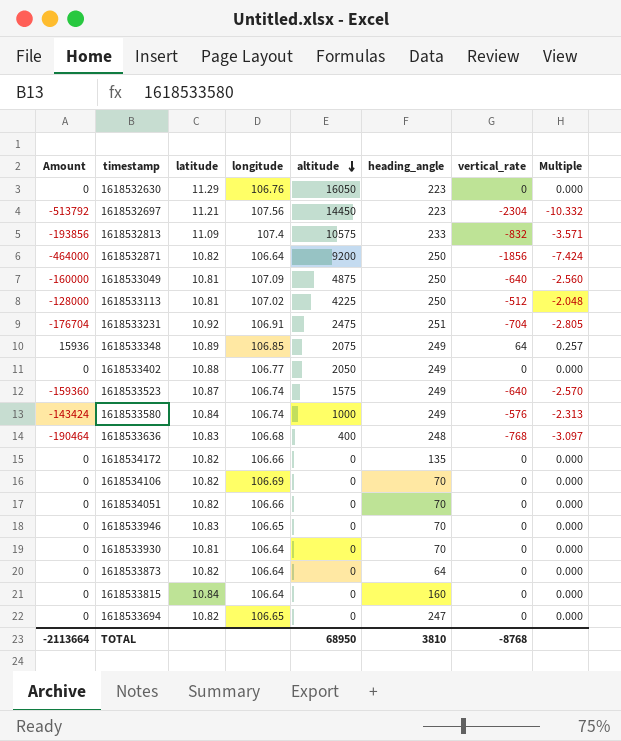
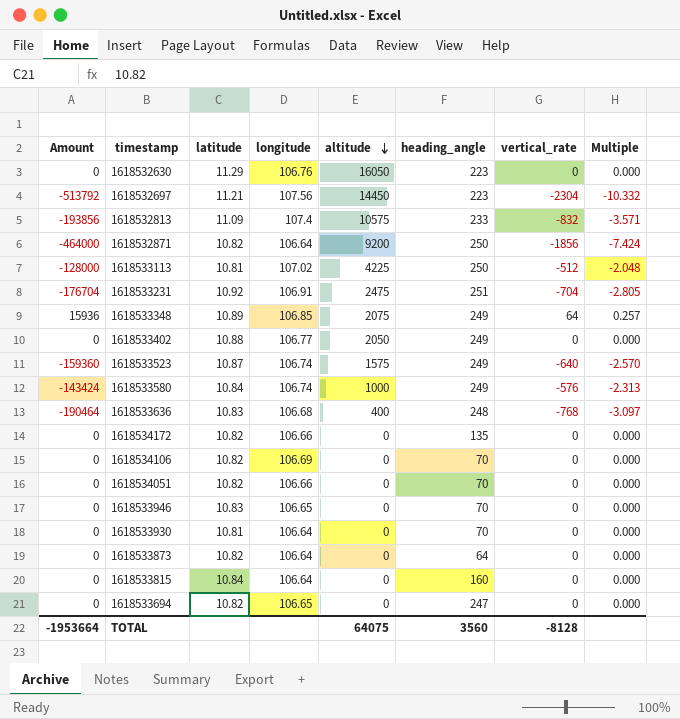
row 1618533049: -160000 | 10.81 | 107.09 | 4875 | 250 | -640 | -2.560 -> none
TOTAL | Amount: -2113664 -> -1953664
TOTAL | altitude: 68950 -> 64075
TOTAL | heading_angle: 3810 -> 3560
TOTAL | vertical_rate: -8768 -> -8128

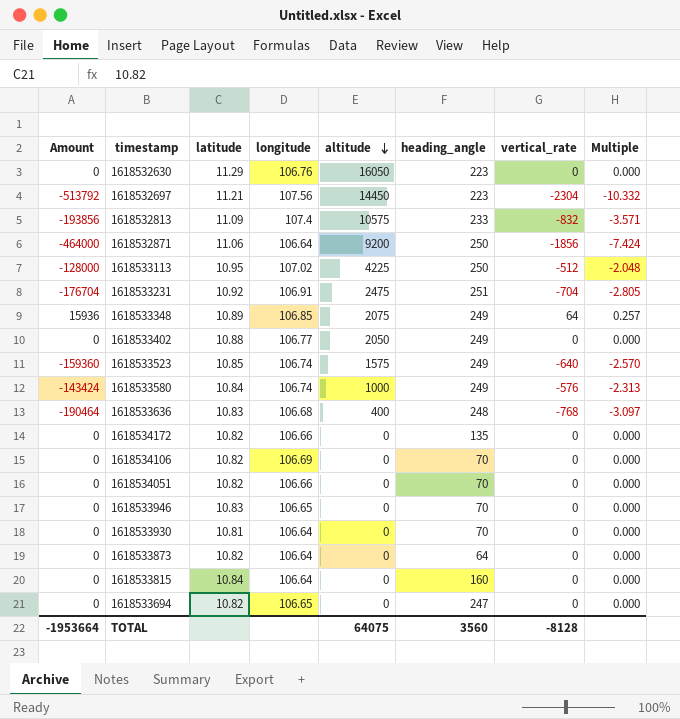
1618532871 | latitude: 10.82 -> 11.06
1618533113 | latitude: 10.81 -> 10.95
1618533523 | latitude: 10.87 -> 10.85

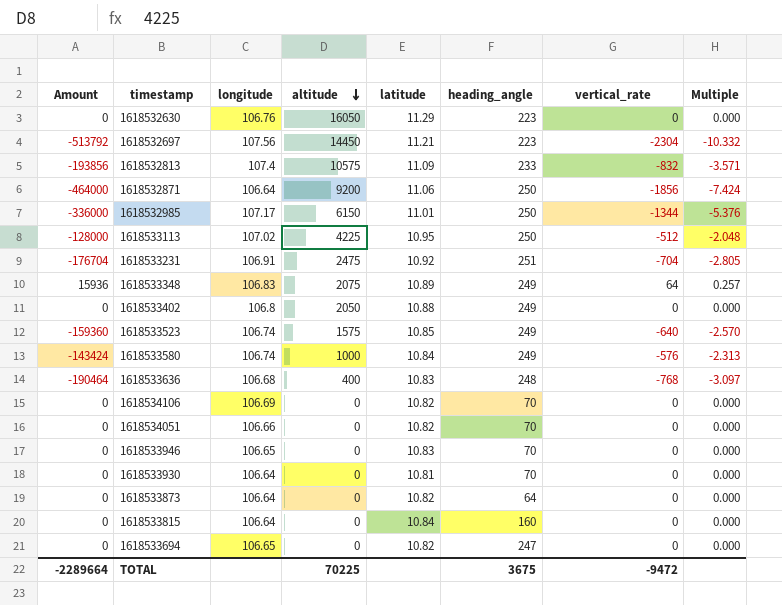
column latitude | position: 3 -> 5
row 1618534172: 0 | 10.82 | 106.66 | 0 | 135 | 0 | 0.000 -> none
row 1618532985: none -> -336000 | 107.17 | 6150 | 11.01 | 250 | -1344 | -5.376
1618533348 | longitude: 106.85 -> 106.83
1618533402 | longitude: 106.77 -> 106.8
TOTAL | Amount: -1953664 -> -2289664
TOTAL | altitude: 64075 -> 70225
TOTAL | heading_angle: 3560 -> 3675
TOTAL | vertical_rate: -8128 -> -9472

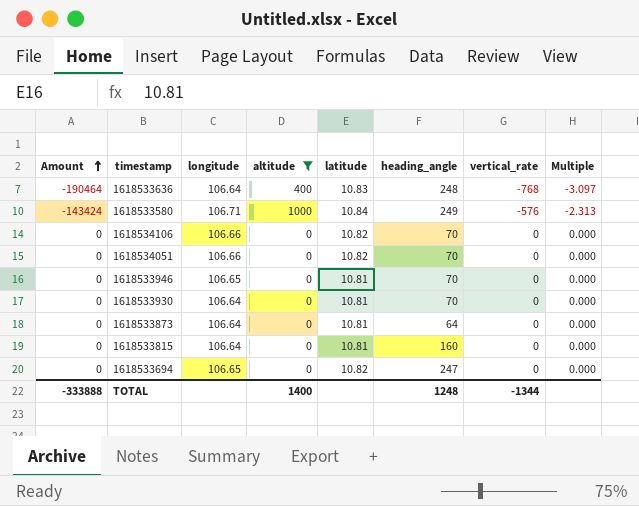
filter: none -> altitude <= 1000
row order: altitude descending -> Amount ascending
1618533636 | longitude: 106.68 -> 106.64
1618533580 | longitude: 106.74 -> 106.71
1618534106 | longitude: 106.69 -> 106.66
1618533946 | latitude: 10.83 -> 10.81
1618533873 | latitude: 10.82 -> 10.81
1618533815 | latitude: 10.84 -> 10.81
TOTAL | Amount: -2289664 -> -333888
TOTAL | altitude: 70225 -> 1400
TOTAL | heading_angle: 3675 -> 1248
TOTAL | vertical_rate: -9472 -> -1344

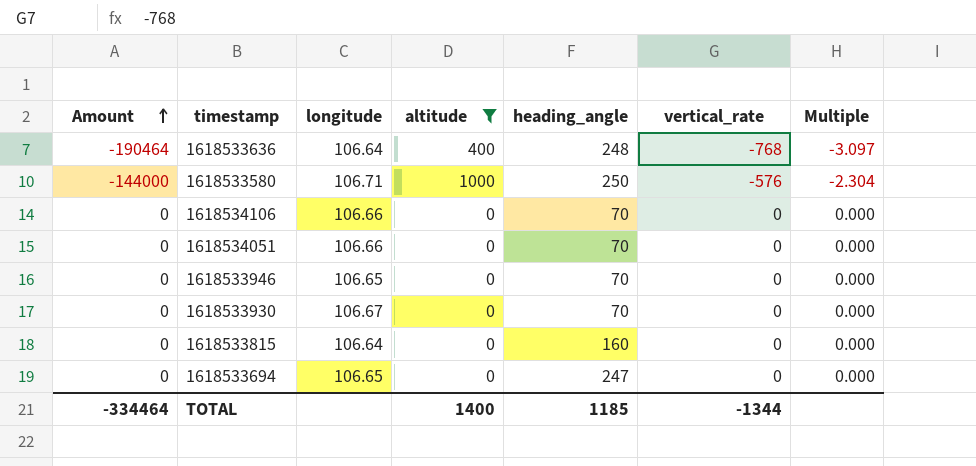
column latitude | position: 5 -> none
row 1618533873: 0 | 106.64 | 0 | 10.81 | 64 | 0 | 0.000 -> none
1618533580 | Amount: -143424 -> -144000
1618533580 | heading_angle: 249 -> 250
1618533580 | Multiple: -2.313 -> -2.304
1618533930 | longitude: 106.64 -> 106.67
TOTAL | Amount: -333888 -> -334464
TOTAL | heading_angle: 1248 -> 1185

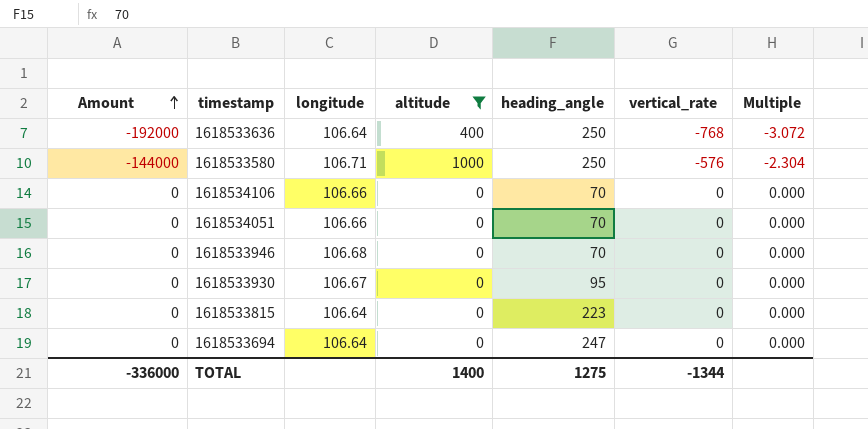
1618533636 | Amount: -190464 -> -192000
1618533636 | heading_angle: 248 -> 250
1618533636 | Multiple: -3.097 -> -3.072
1618533946 | longitude: 106.65 -> 106.68
1618533930 | heading_angle: 70 -> 95
1618533815 | heading_angle: 160 -> 223
1618533694 | longitude: 106.65 -> 106.64
TOTAL | Amount: -334464 -> -336000
TOTAL | heading_angle: 1185 -> 1275

